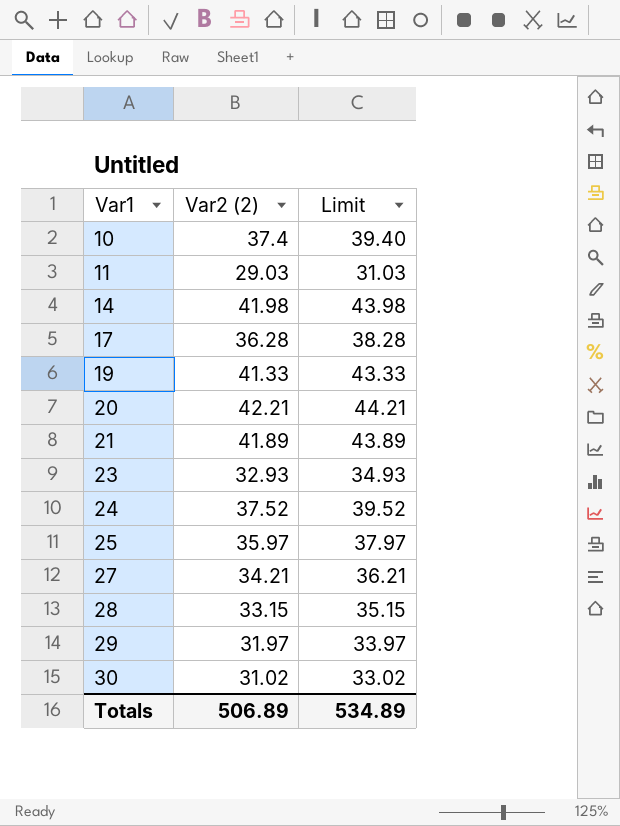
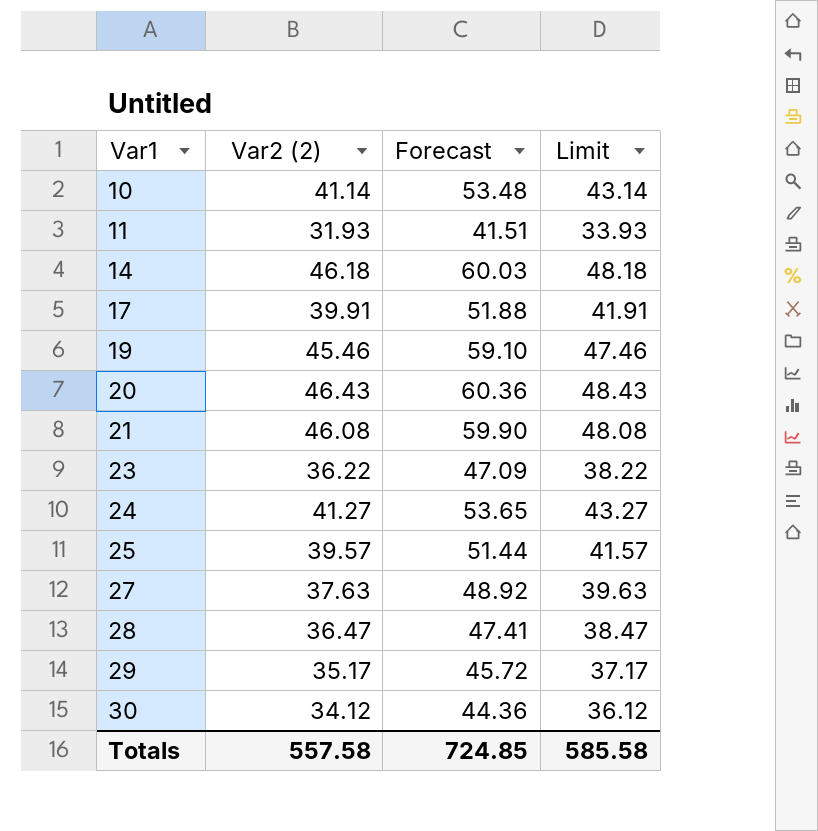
column Forecast | formula: none -> [Var2 (2)] * 1.3
10 | Var2 (2): 37.4 -> 41.14
10 | Limit: 39.40 -> 43.14
11 | Var2 (2): 29.03 -> 31.93
11 | Limit: 31.03 -> 33.93
14 | Var2 (2): 41.98 -> 46.18
14 | Limit: 43.98 -> 48.18
17 | Var2 (2): 36.28 -> 39.91
17 | Limit: 38.28 -> 41.91
19 | Var2 (2): 41.33 -> 45.46
19 | Limit: 43.33 -> 47.46
20 | Var2 (2): 42.21 -> 46.43
20 | Limit: 44.21 -> 48.43
21 | Var2 (2): 41.89 -> 46.08
21 | Limit: 43.89 -> 48.08
23 | Var2 (2): 32.93 -> 36.22
23 | Limit: 34.93 -> 38.22
24 | Var2 (2): 37.52 -> 41.27
24 | Limit: 39.52 -> 43.27
25 | Var2 (2): 35.97 -> 39.57
25 | Limit: 37.97 -> 41.57
27 | Var2 (2): 34.21 -> 37.63
27 | Limit: 36.21 -> 39.63
28 | Var2 (2): 33.15 -> 36.47
28 | Limit: 35.15 -> 38.47
29 | Var2 (2): 31.97 -> 35.17
29 | Limit: 33.97 -> 37.17
30 | Var2 (2): 31.02 -> 34.12
30 | Limit: 33.02 -> 36.12
Totals | Var2 (2): 506.89 -> 557.58
Totals | Limit: 534.89 -> 585.58

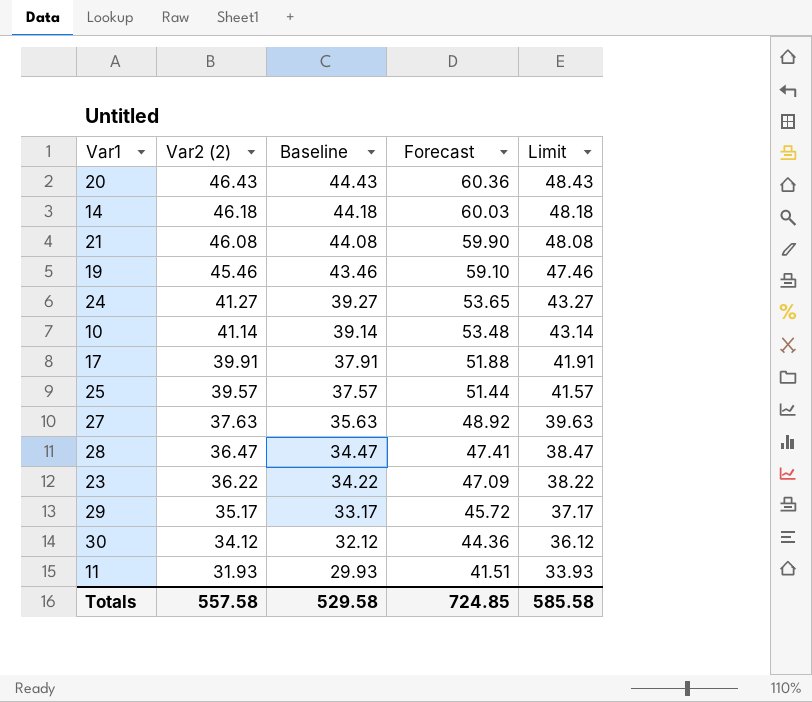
row order: Var1 ascending -> Var2 (2) descending
column Baseline | formula: none -> [Var2 (2)] - 2

